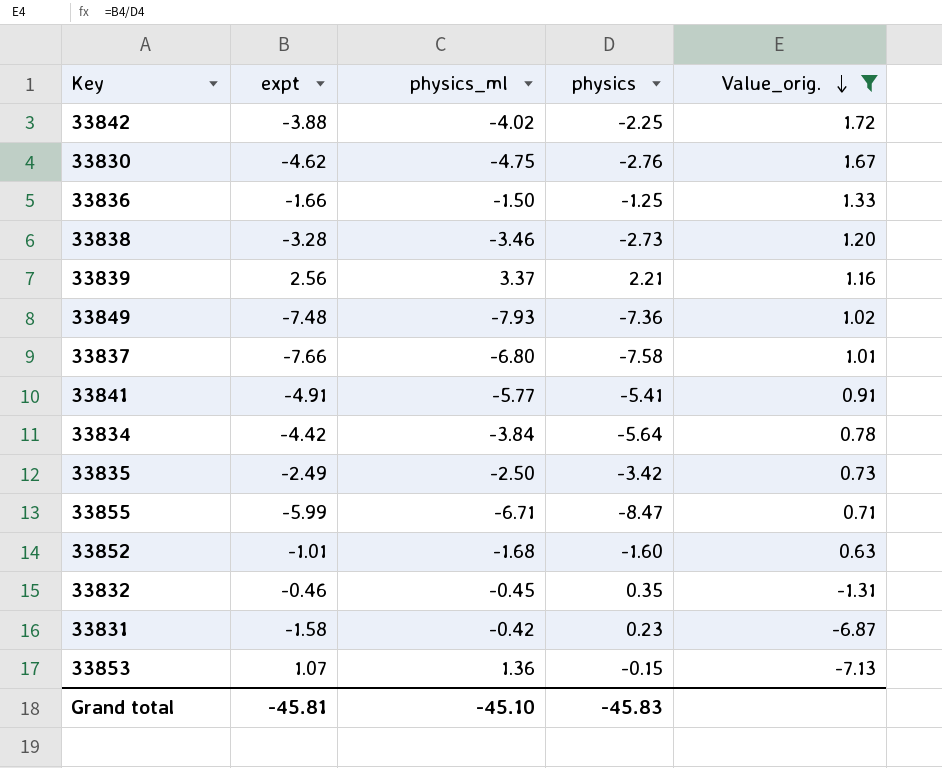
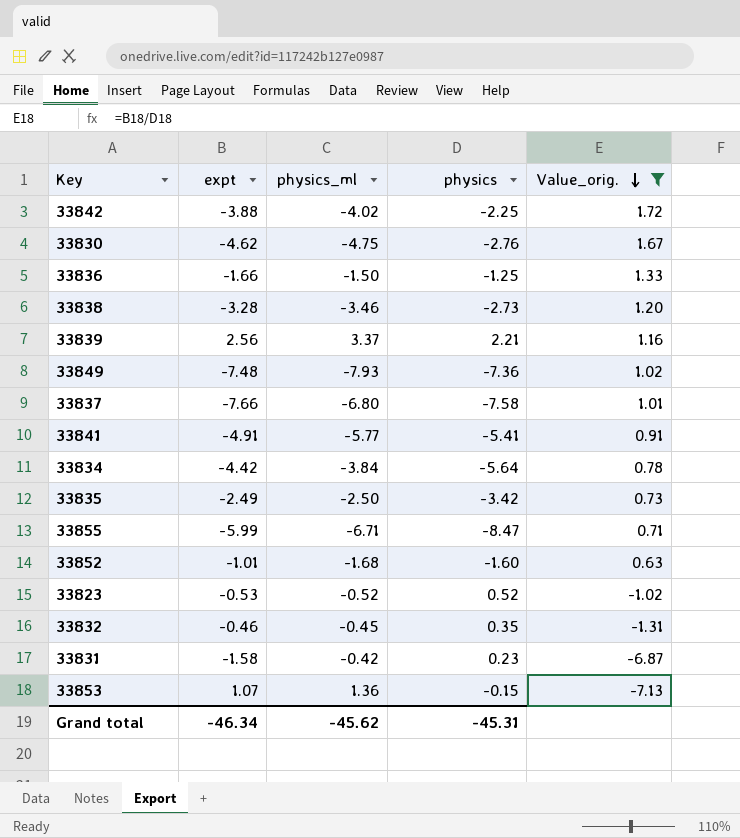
row 33823: none -> -0.53 | -0.52 | 0.52 | -1.02
Grand total | expt: -45.81 -> -46.34
Grand total | physics_ml: -45.10 -> -45.62
Grand total | physics: -45.83 -> -45.31

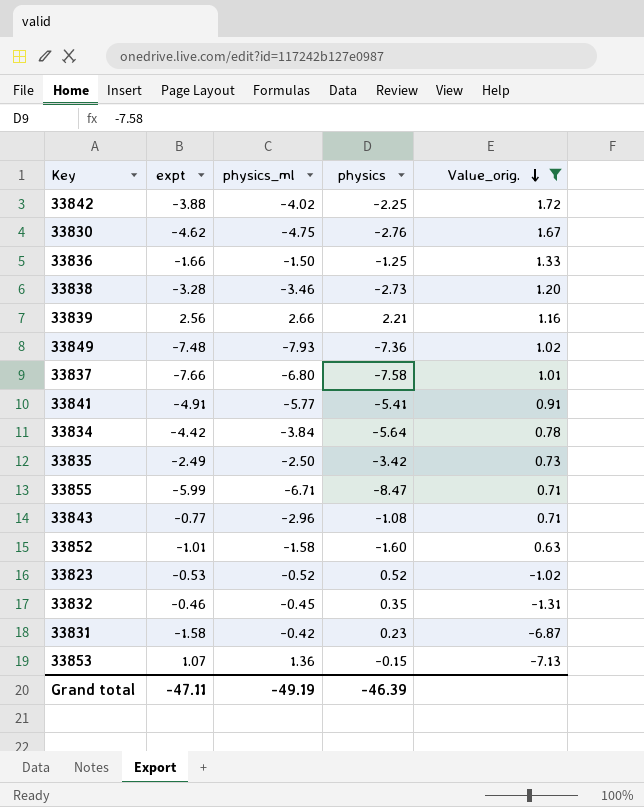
33839 | physics_ml: 3.37 -> 2.66
row 33843: none -> -0.77 | -2.96 | -1.08 | 0.71
33852 | physics_ml: -1.68 -> -1.58
Grand total | expt: -46.34 -> -47.11
Grand total | physics_ml: -45.62 -> -49.19
Grand total | physics: -45.31 -> -46.39

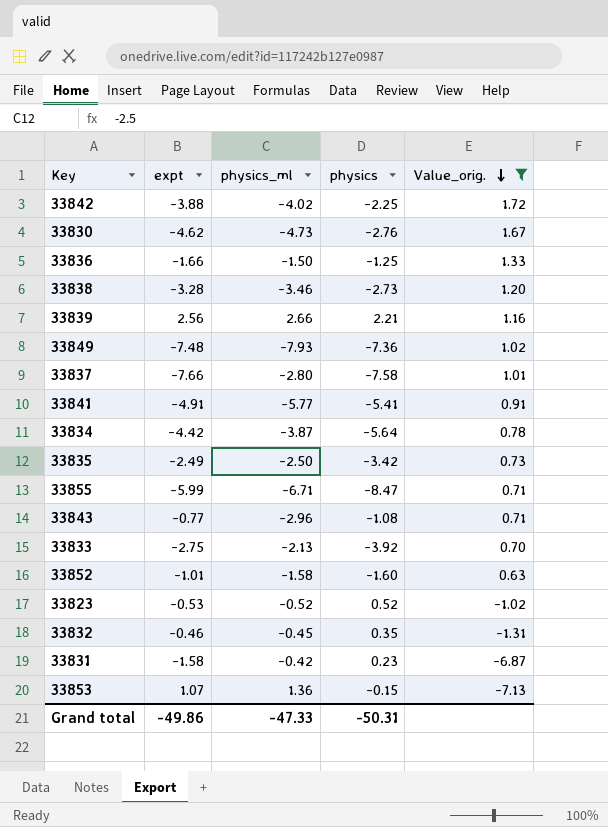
33830 | physics_ml: -4.75 -> -4.73
33837 | physics_ml: -6.80 -> -2.80
33834 | physics_ml: -3.84 -> -3.87
row 33833: none -> -2.75 | -2.13 | -3.92 | 0.70
Grand total | expt: -47.11 -> -49.86
Grand total | physics_ml: -49.19 -> -47.33
Grand total | physics: -46.39 -> -50.31

